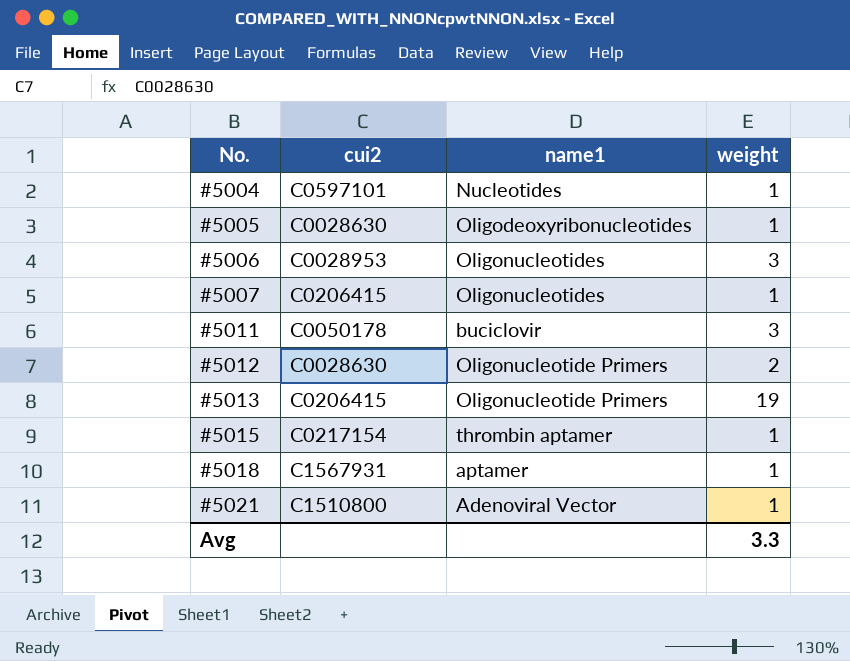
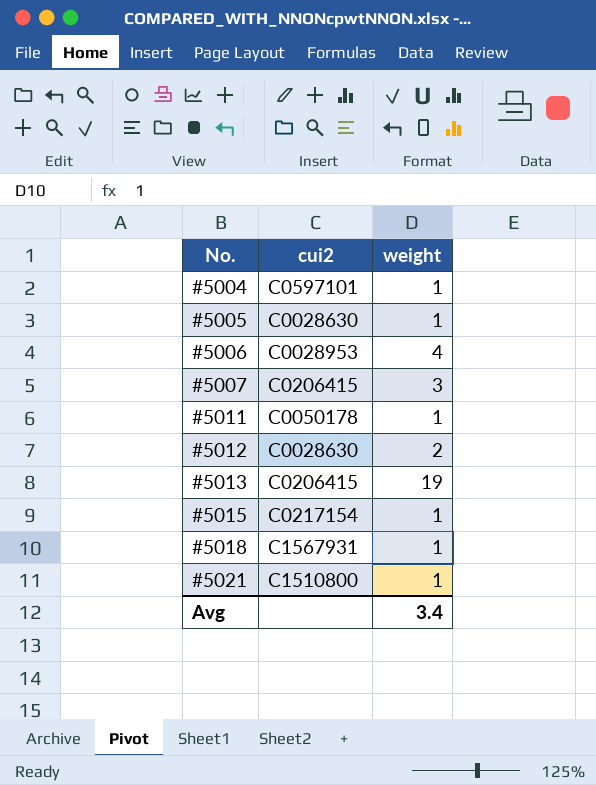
column name1 | position: 3 -> none
#5006 | weight: 3 -> 4
#5007 | weight: 1 -> 3
#5011 | weight: 3 -> 1
Avg | weight: 3.3 -> 3.4

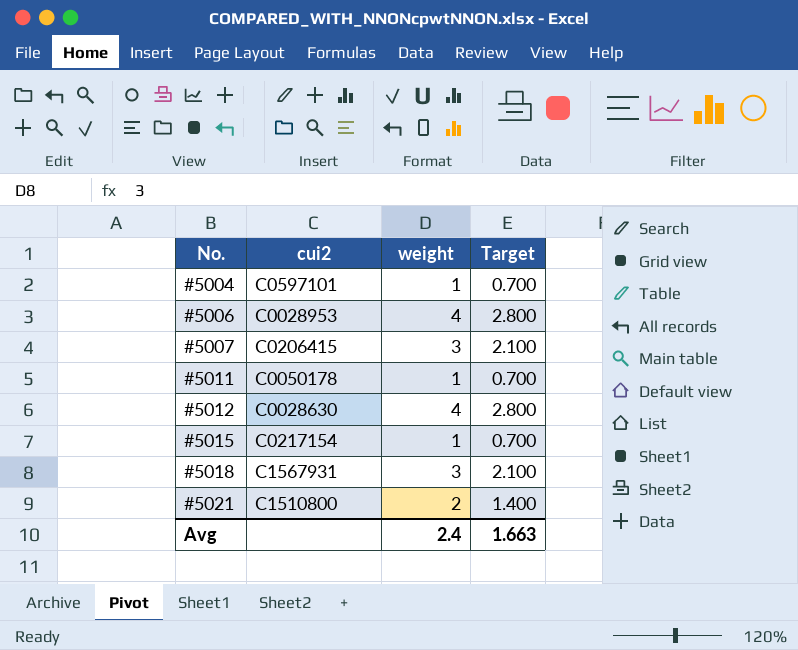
column Target | formula: none -> [weight] * 0.7
row #5005: C0028630 | 1 -> none
row #5013: C0206415 | 19 -> none
#5012 | weight: 2 -> 4
#5018 | weight: 1 -> 3
#5021 | weight: 1 -> 2
Avg | weight: 3.4 -> 2.4

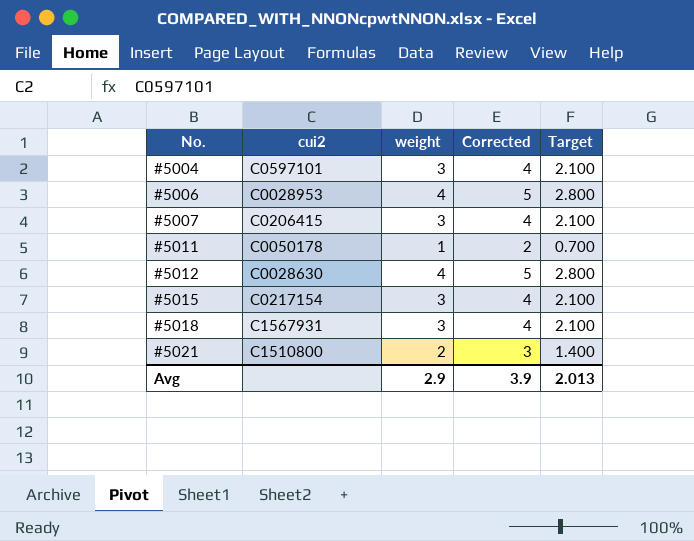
column Corrected | formula: none -> [weight] + 1
#5004 | weight: 1 -> 3
#5004 | Target: 0.700 -> 2.100
#5015 | weight: 1 -> 3
#5015 | Target: 0.700 -> 2.100
Avg | weight: 2.4 -> 2.9
Avg | Target: 1.663 -> 2.013

